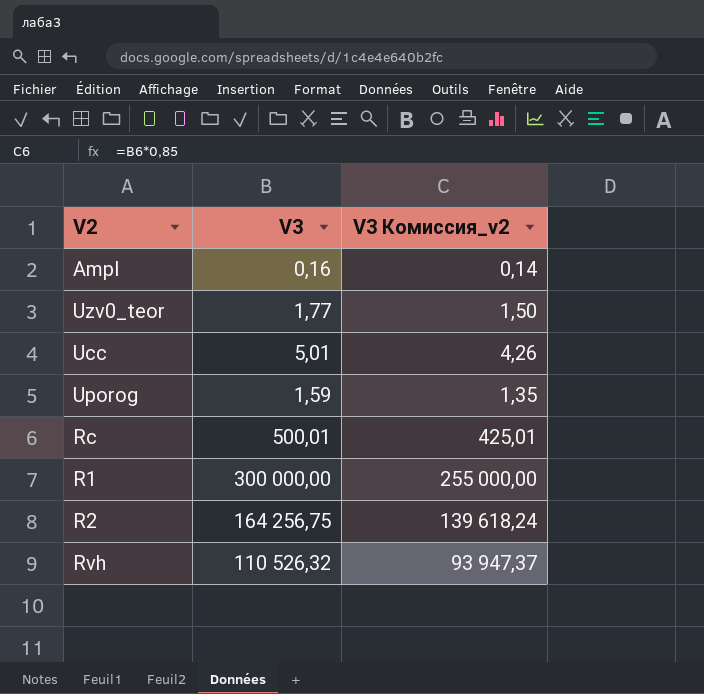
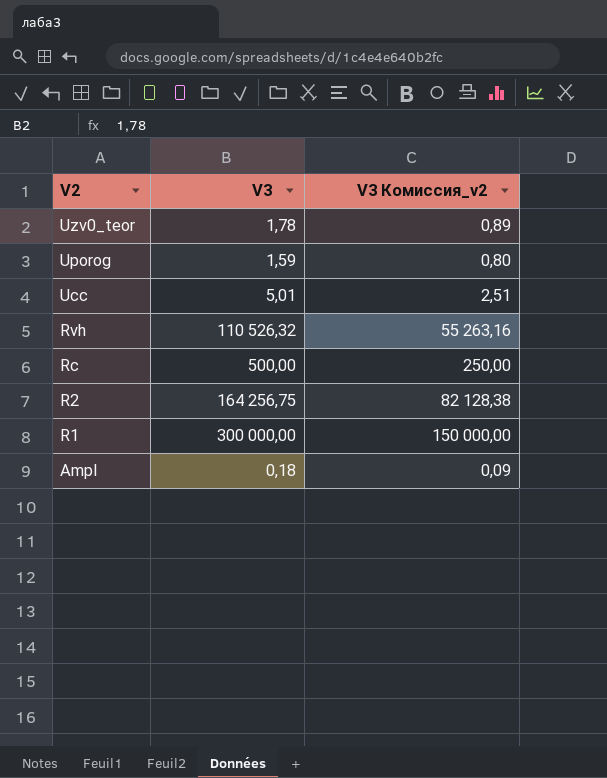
row order: none -> V2 descending
column V3 Комиссия_v2 | formula: [V3] * 0,85 -> [V3] * 0,5
Uzv0_teor | V3: 1,77 -> 1,78
Rc | V3: 500,01 -> 500,00
Ampl | V3: 0,16 -> 0,18

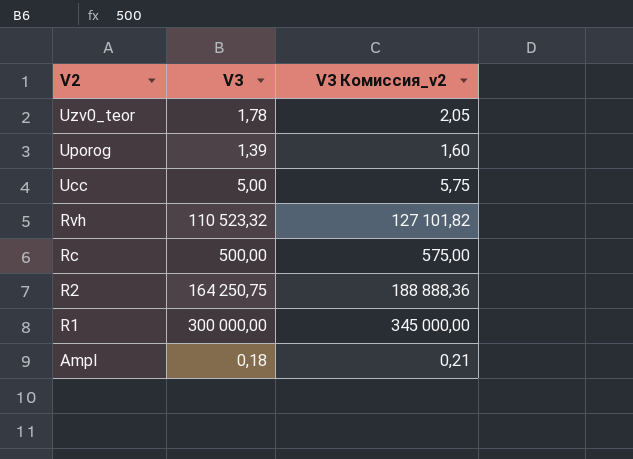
column V3 Комиссия_v2 | formula: [V3] * 0,5 -> [V3] * 1,15
Uporog | V3: 1,59 -> 1,39
Ucc | V3: 5,01 -> 5,00
Rvh | V3: 110 526,32 -> 110 523,32
R2 | V3: 164 256,75 -> 164 250,75

